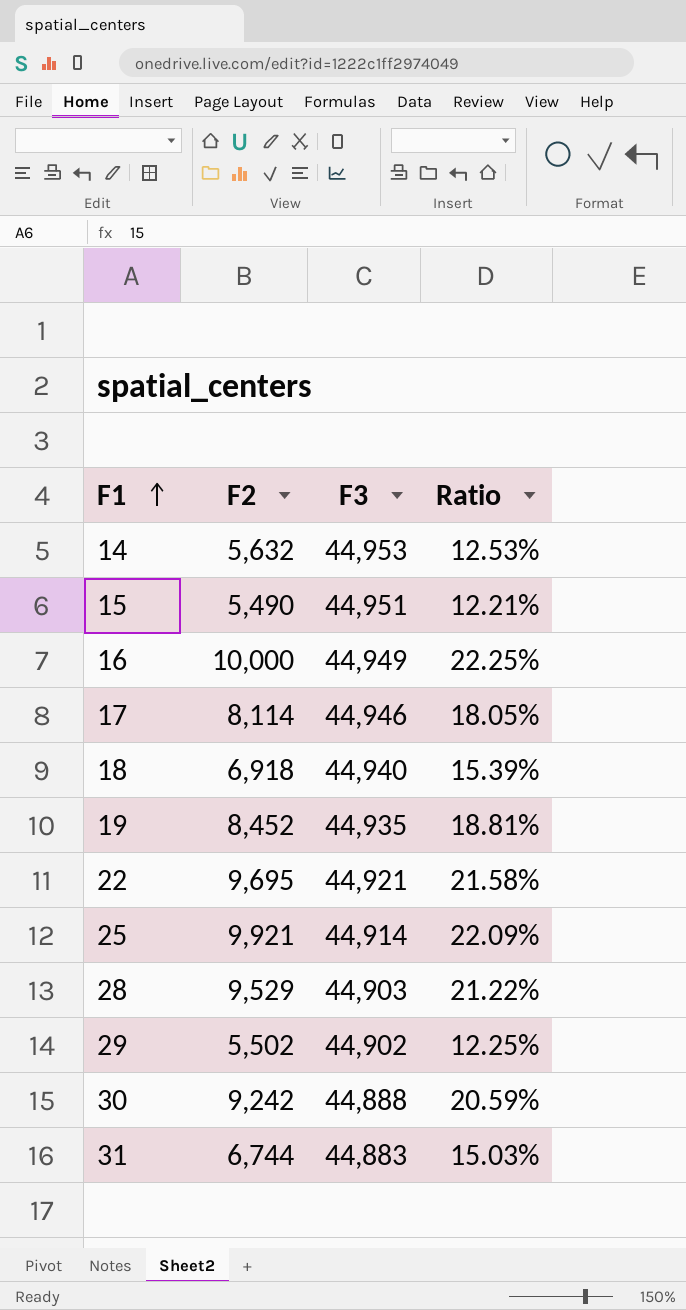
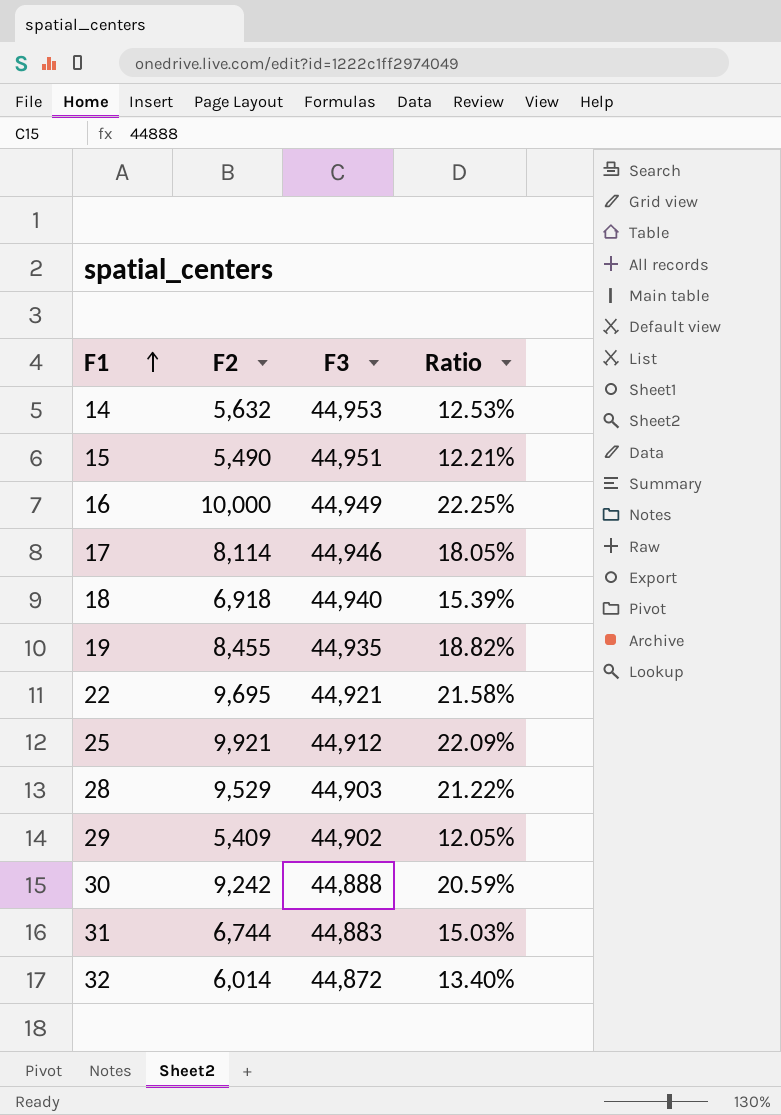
19 | F2: 8,452 -> 8,455
19 | Ratio: 18.81% -> 18.82%
25 | F3: 44,914 -> 44,912
29 | F2: 5,502 -> 5,409
29 | Ratio: 12.25% -> 12.05%
row 32: none -> 6,014 | 44,872 | 13.40%

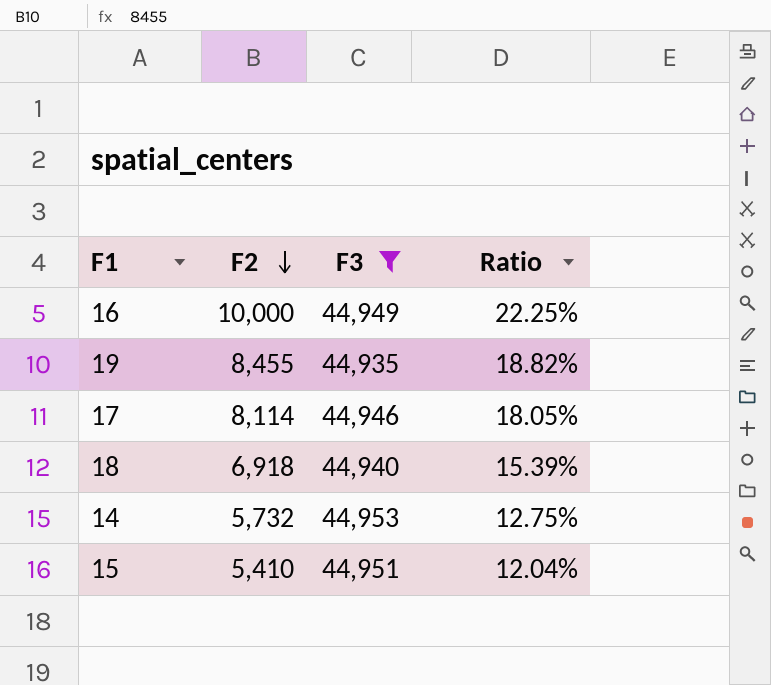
filter: none -> F3 >= 44,935
row order: F1 ascending -> F2 descending
14 | F2: 5,632 -> 5,732
14 | Ratio: 12.53% -> 12.75%
15 | F2: 5,490 -> 5,410
15 | Ratio: 12.21% -> 12.04%

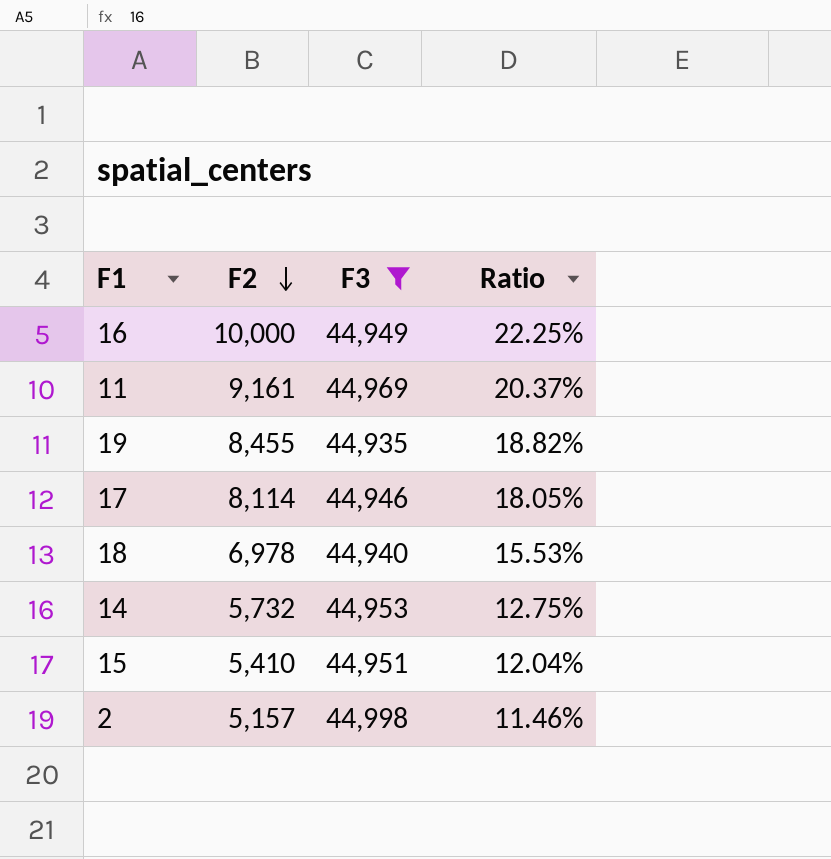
row 11: none -> 9,161 | 44,969 | 20.37%
18 | F2: 6,918 -> 6,978
18 | Ratio: 15.39% -> 15.53%
row 2: none -> 5,157 | 44,998 | 11.46%

